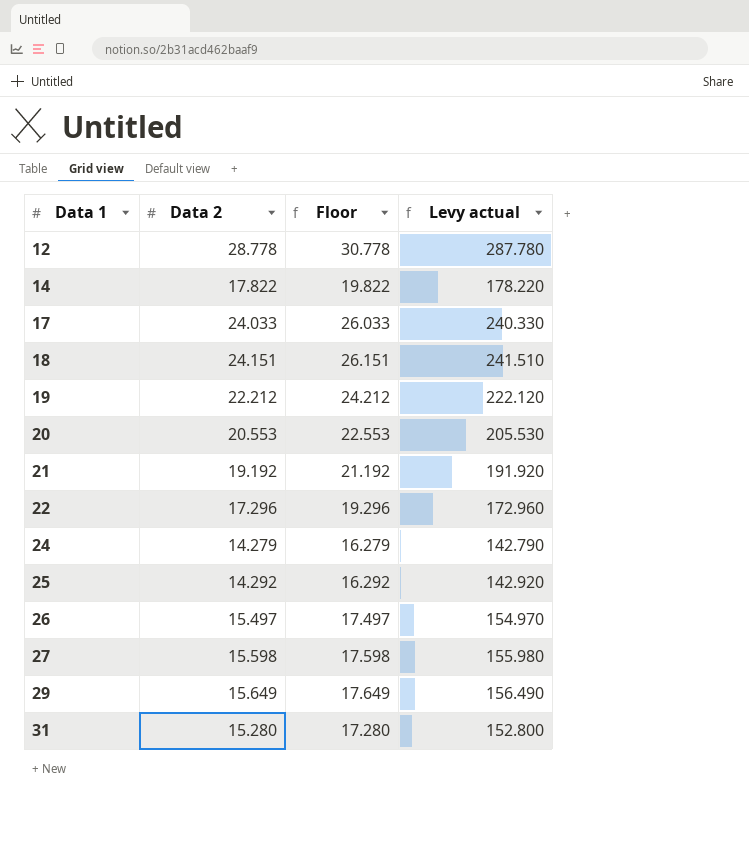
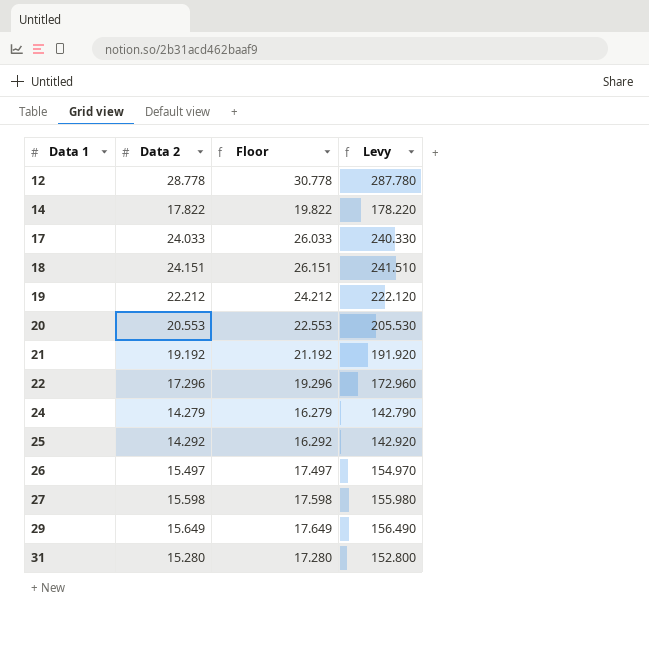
column name: Levy actual -> Levy

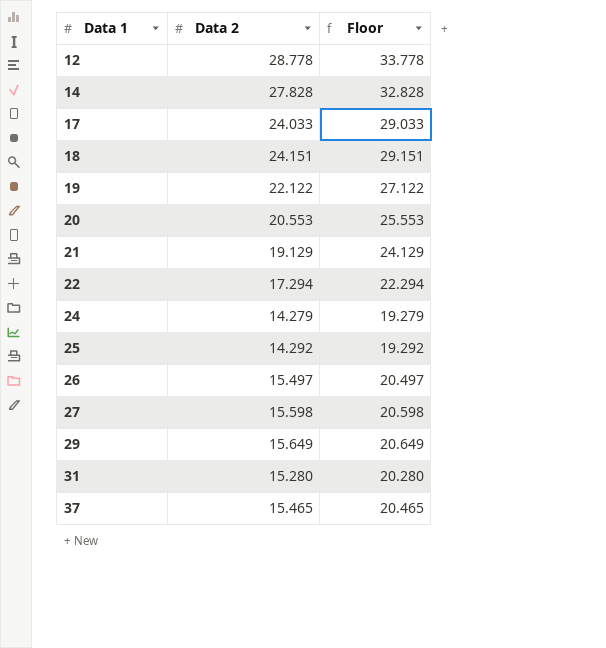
column Levy | formula: [Data 2] * 10 -> none
column Floor | formula: [Data 2] + 2 -> [Data 2] + 5
14 | Data 2: 17.822 -> 27.828
19 | Data 2: 22.212 -> 22.122
21 | Data 2: 19.192 -> 19.129
22 | Data 2: 17.296 -> 17.294
row 37: none -> 15.465 | 20.465

